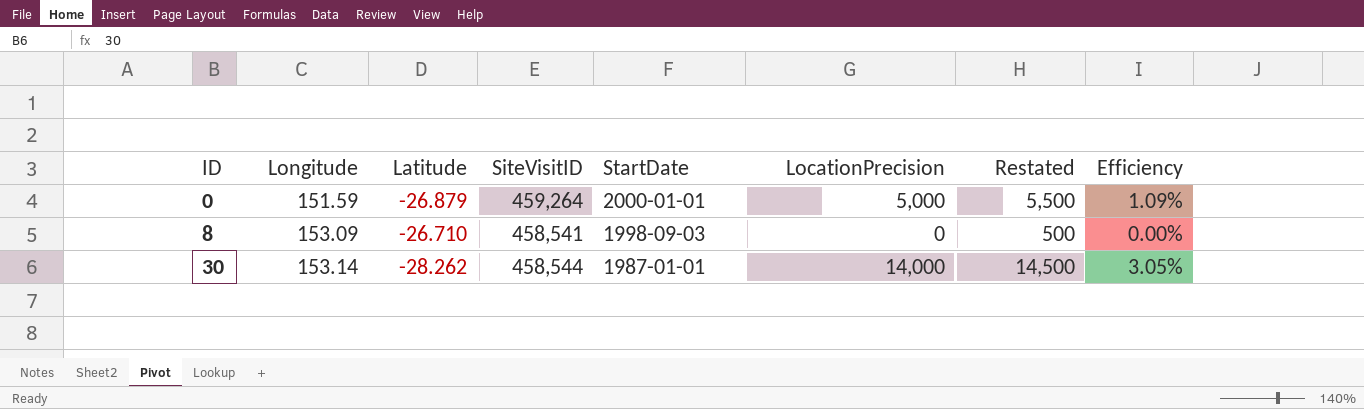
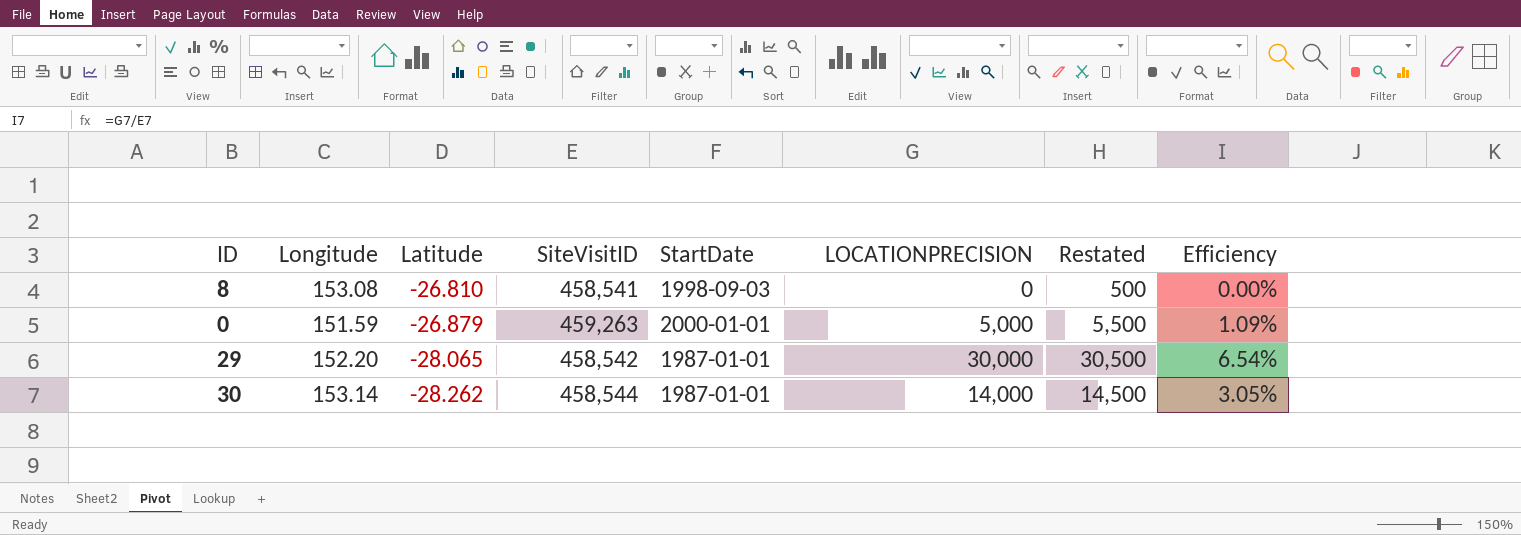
row order: ID ascending -> Latitude descending
column name: LocationPrecision -> LOCATIONPRECISION
8 | Longitude: 153.09 -> 153.08
8 | Latitude: -26.710 -> -26.810
0 | SiteVisitID: 459,264 -> 459,263
row 29: none -> 152.20 | -28.065 | 458,542 | 1987-01-01 | 30,000 | 30,500 | 6.54%

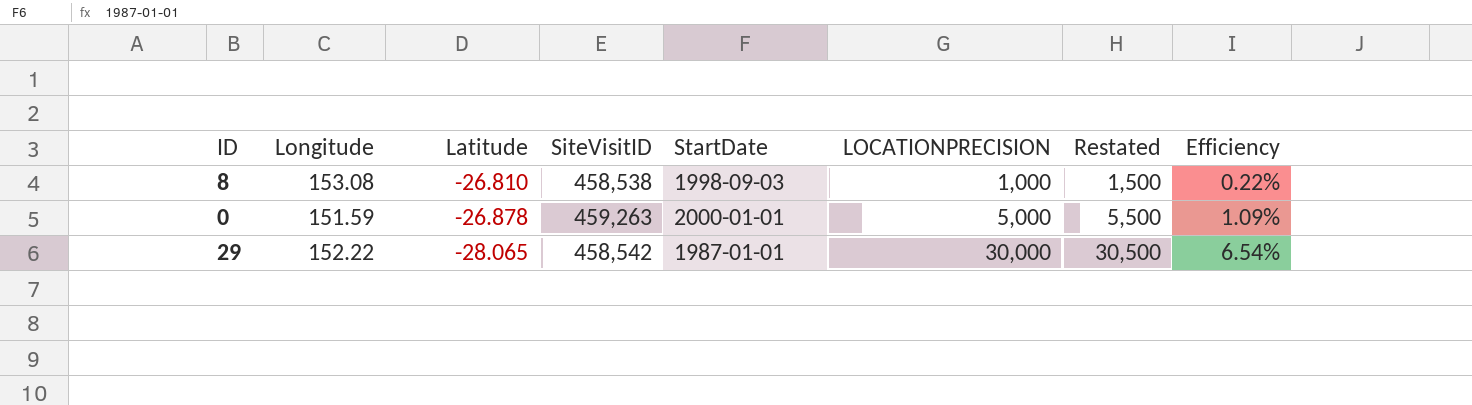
row 30: 153.14 | -28.262 | 458,544 | 1987-01-01 | 14,000 | 14,500 | 3.05% -> none
8 | SiteVisitID: 458,541 -> 458,538
8 | LOCATIONPRECISION: 0 -> 1,000
8 | Restated: 500 -> 1,500
8 | Efficiency: 0.00% -> 0.22%
0 | Latitude: -26.879 -> -26.878
29 | Longitude: 152.20 -> 152.22

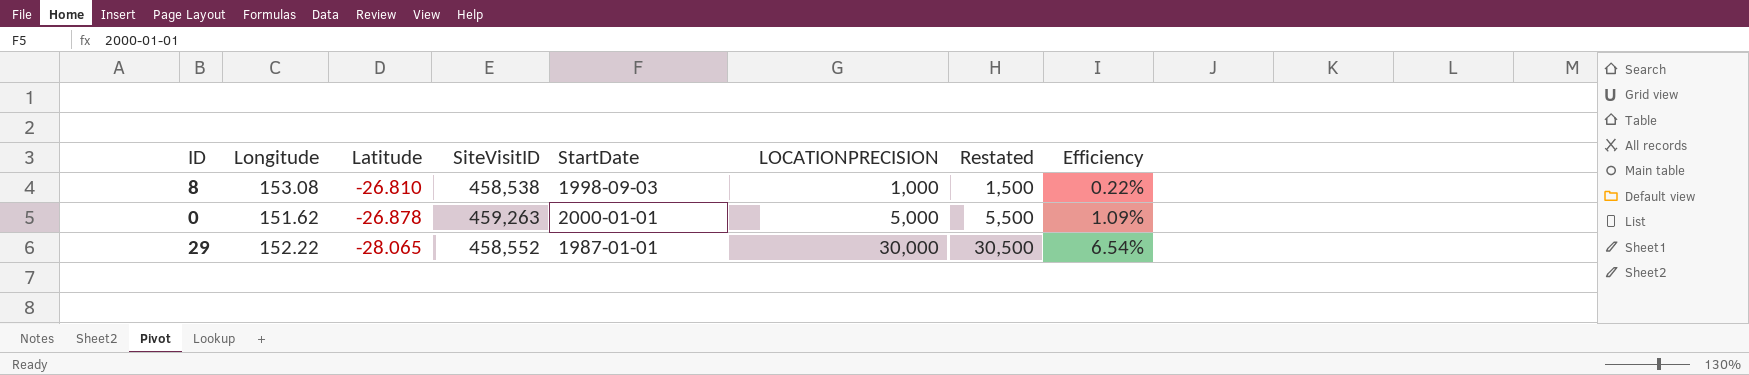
0 | Longitude: 151.59 -> 151.62
29 | SiteVisitID: 458,542 -> 458,552

